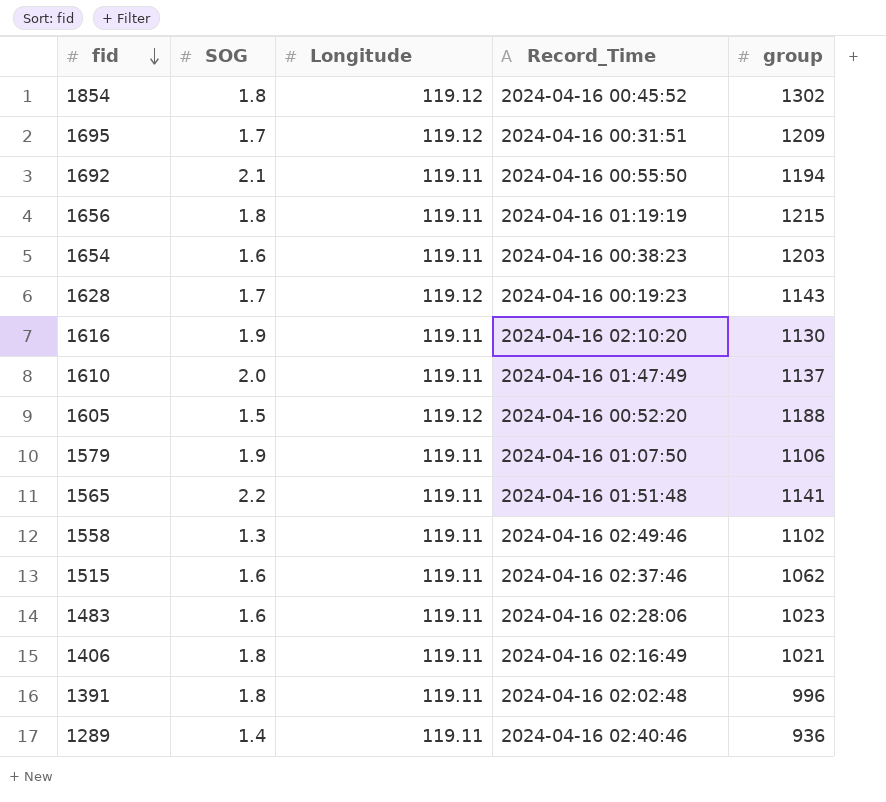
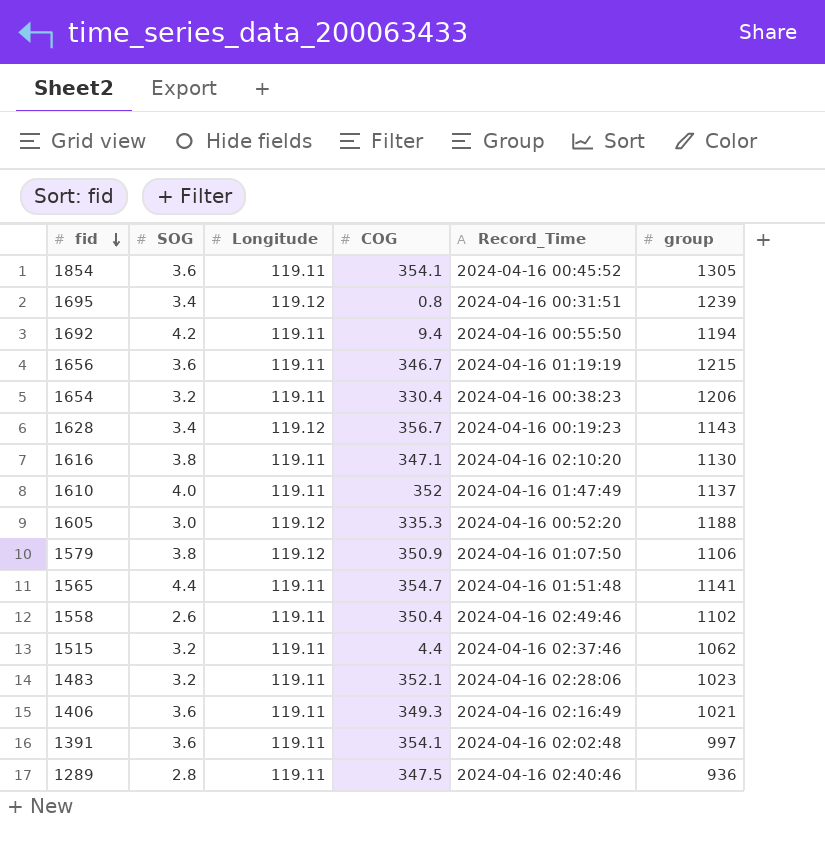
column COG | position: none -> 4
1854 | SOG: 1.8 -> 3.6
1854 | Longitude: 119.12 -> 119.11
1854 | group: 1302 -> 1305
1695 | SOG: 1.7 -> 3.4
1695 | group: 1209 -> 1239
1692 | SOG: 2.1 -> 4.2
1656 | SOG: 1.8 -> 3.6
1654 | SOG: 1.6 -> 3.2
1654 | group: 1203 -> 1206
1628 | SOG: 1.7 -> 3.4
1616 | SOG: 1.9 -> 3.8
1610 | SOG: 2.0 -> 4.0
1605 | SOG: 1.5 -> 3.0
1579 | SOG: 1.9 -> 3.8
1579 | Longitude: 119.11 -> 119.12
1565 | SOG: 2.2 -> 4.4
1558 | SOG: 1.3 -> 2.6
1515 | SOG: 1.6 -> 3.2
1483 | SOG: 1.6 -> 3.2
1406 | SOG: 1.8 -> 3.6
1391 | SOG: 1.8 -> 3.6
1391 | group: 996 -> 997
1289 | SOG: 1.4 -> 2.8

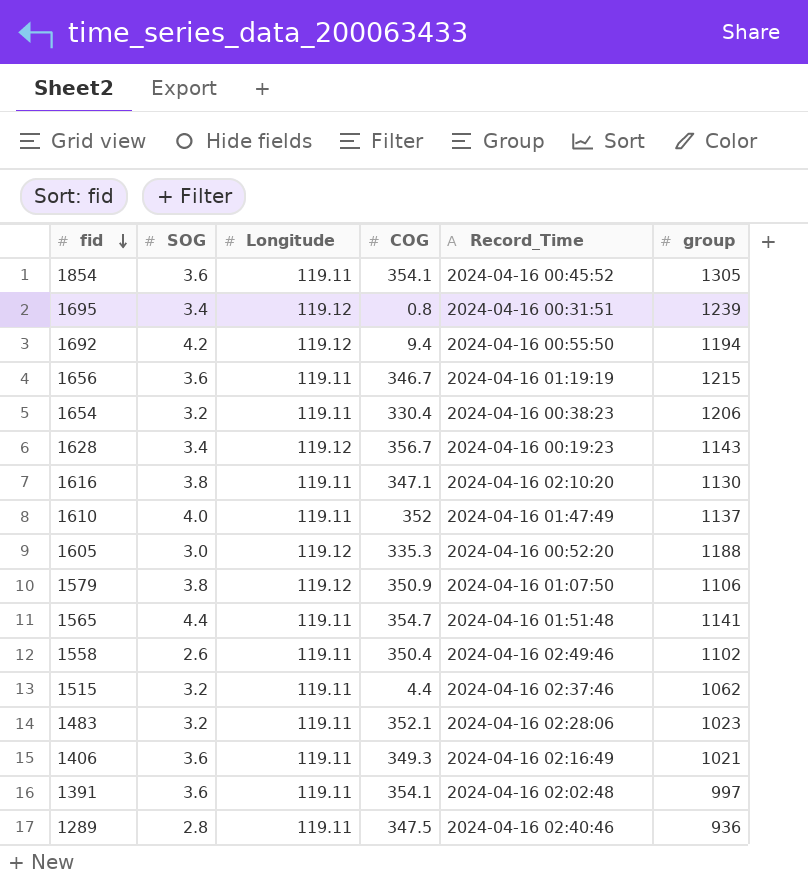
1692 | Longitude: 119.11 -> 119.12

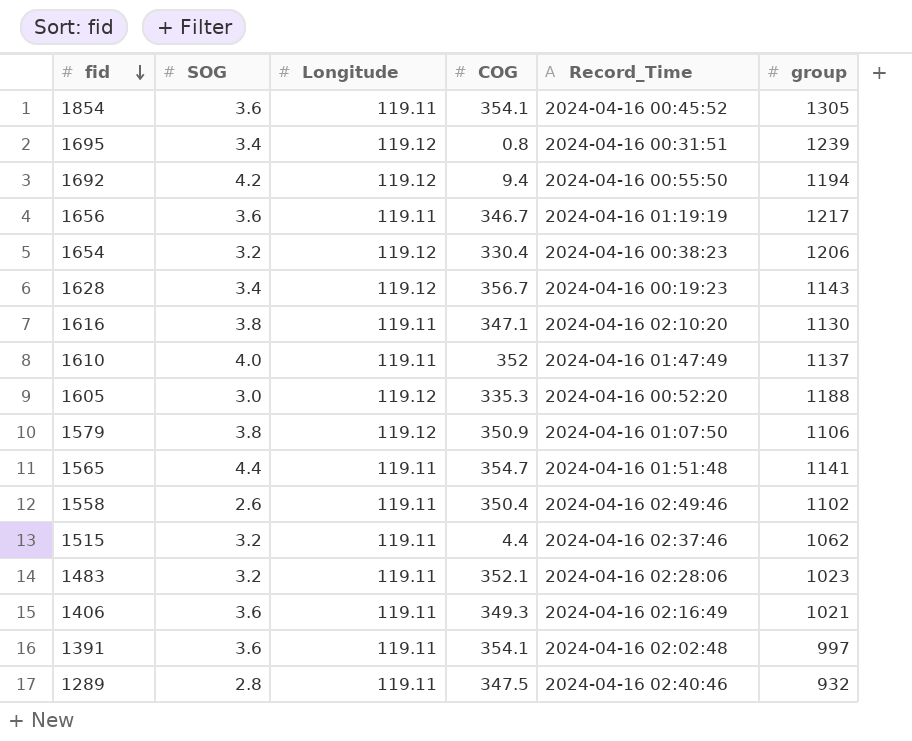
1656 | group: 1215 -> 1217
1654 | Longitude: 119.11 -> 119.12
1289 | group: 936 -> 932

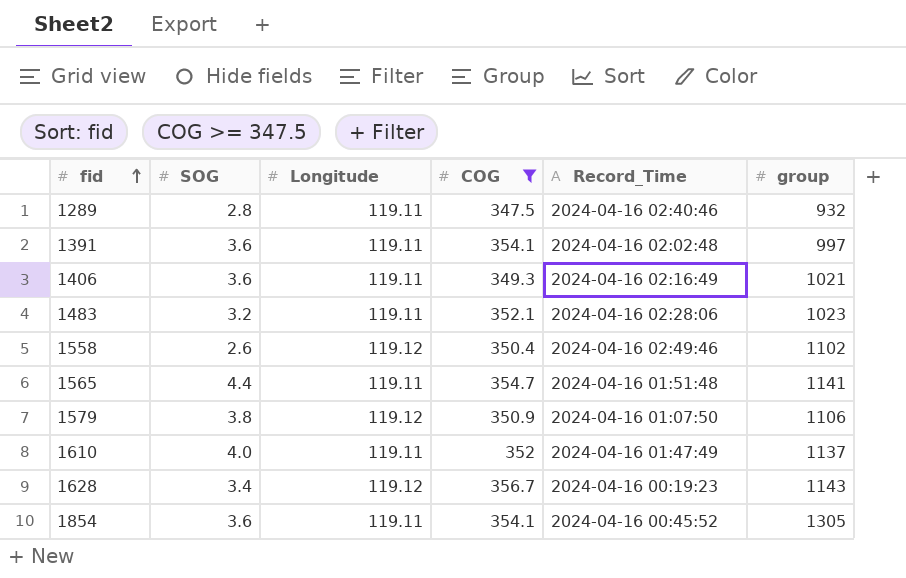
filter: none -> COG >= 347.5
row order: fid descending -> fid ascending
1558 | Longitude: 119.11 -> 119.12

